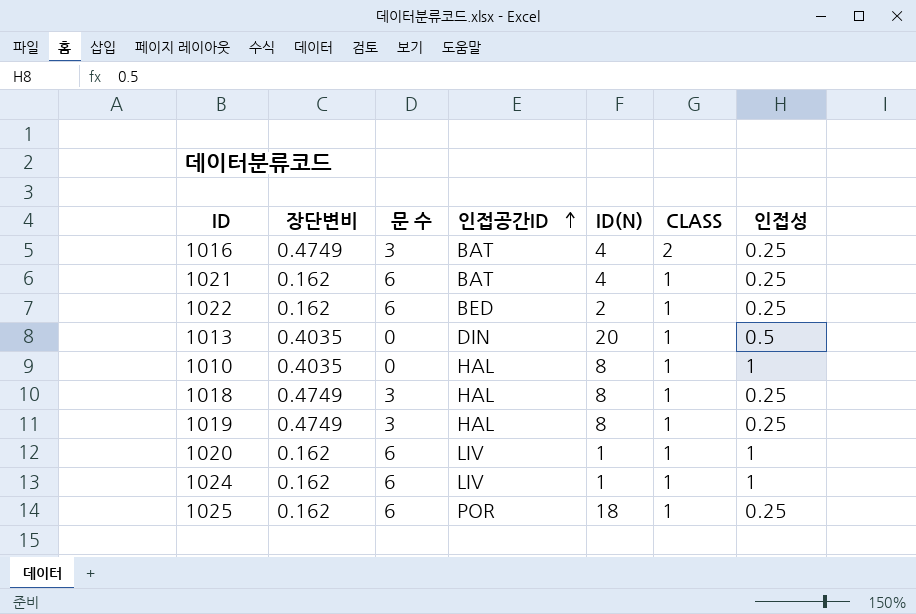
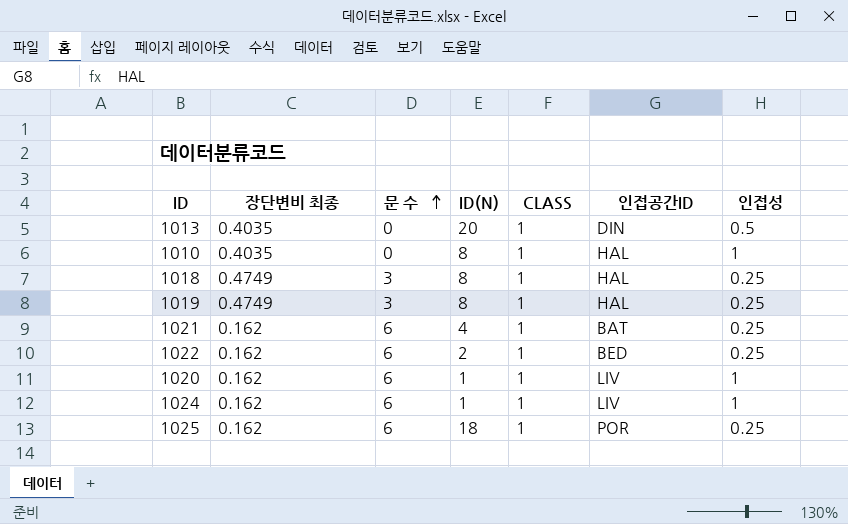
row order: 인접공간ID ascending -> 문 수 ascending
column name: 장단변비 -> 장단변비 최종
column 인접공간ID | position: 4 -> 6
row 1016: 0.4749 | 3 | BAT | 4 | 2 | 0.25 -> none

